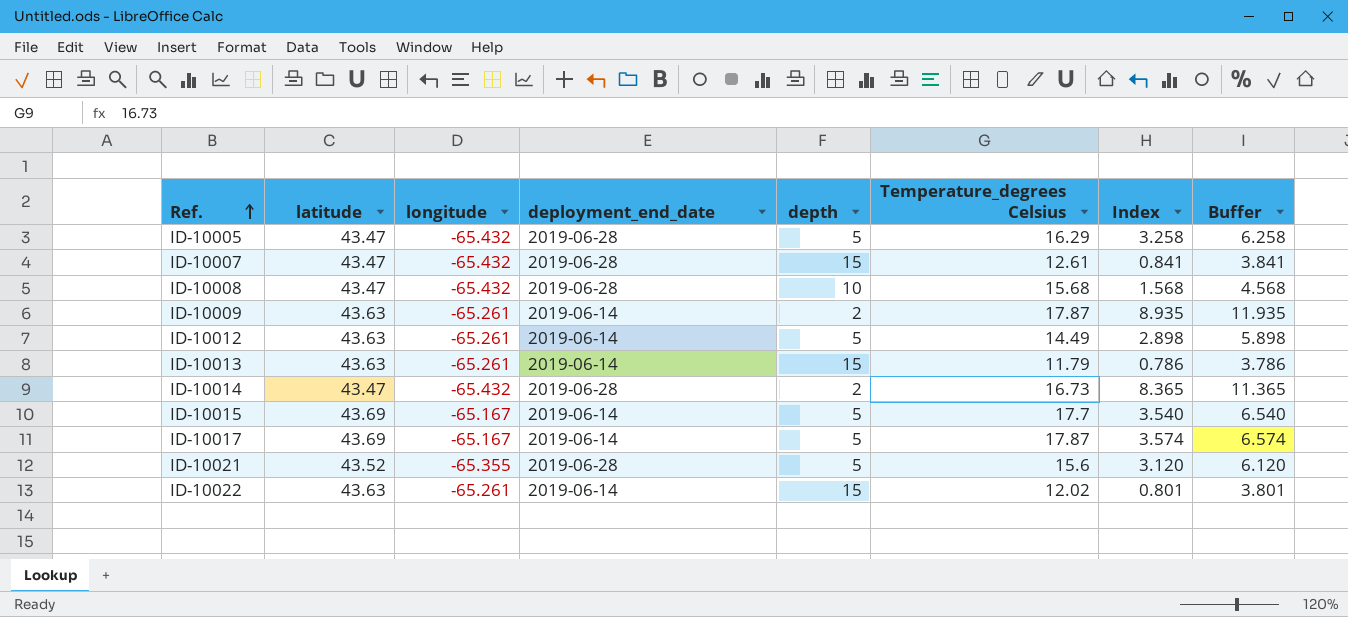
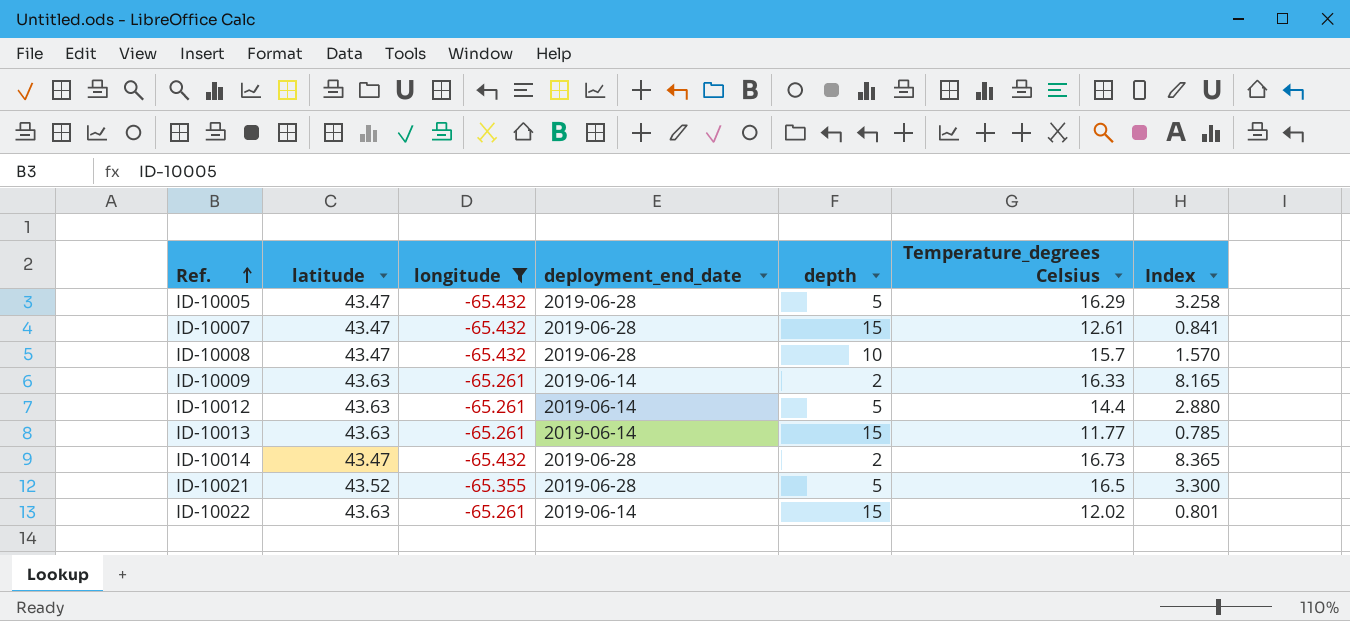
filter: none -> longitude != -65.167
column Buffer | formula: [Index] + 3 -> none
ID-10008 | Temperature_degrees Celsius: 15.68 -> 15.7
ID-10008 | Index: 1.568 -> 1.570
ID-10009 | Temperature_degrees Celsius: 17.87 -> 16.33
ID-10009 | Index: 8.935 -> 8.165
ID-10012 | Temperature_degrees Celsius: 14.49 -> 14.4
ID-10012 | Index: 2.898 -> 2.880
ID-10013 | Temperature_degrees Celsius: 11.79 -> 11.77
ID-10013 | Index: 0.786 -> 0.785
ID-10021 | Temperature_degrees Celsius: 15.6 -> 16.5
ID-10021 | Index: 3.120 -> 3.300

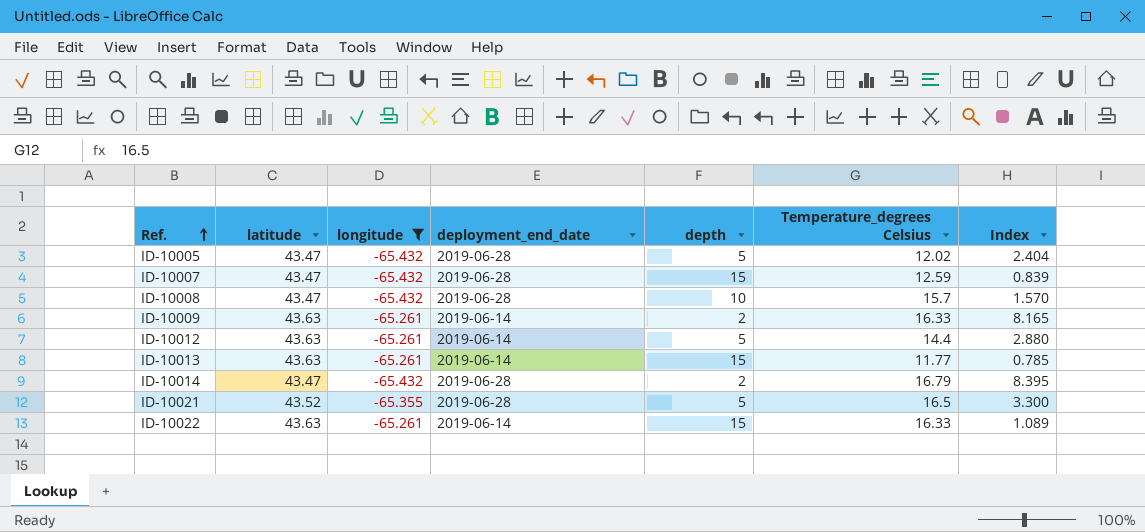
ID-10005 | Temperature_degrees Celsius: 16.29 -> 12.02
ID-10005 | Index: 3.258 -> 2.404
ID-10007 | Temperature_degrees Celsius: 12.61 -> 12.59
ID-10007 | Index: 0.841 -> 0.839
ID-10014 | Temperature_degrees Celsius: 16.73 -> 16.79
ID-10014 | Index: 8.365 -> 8.395
ID-10022 | Temperature_degrees Celsius: 12.02 -> 16.33
ID-10022 | Index: 0.801 -> 1.089

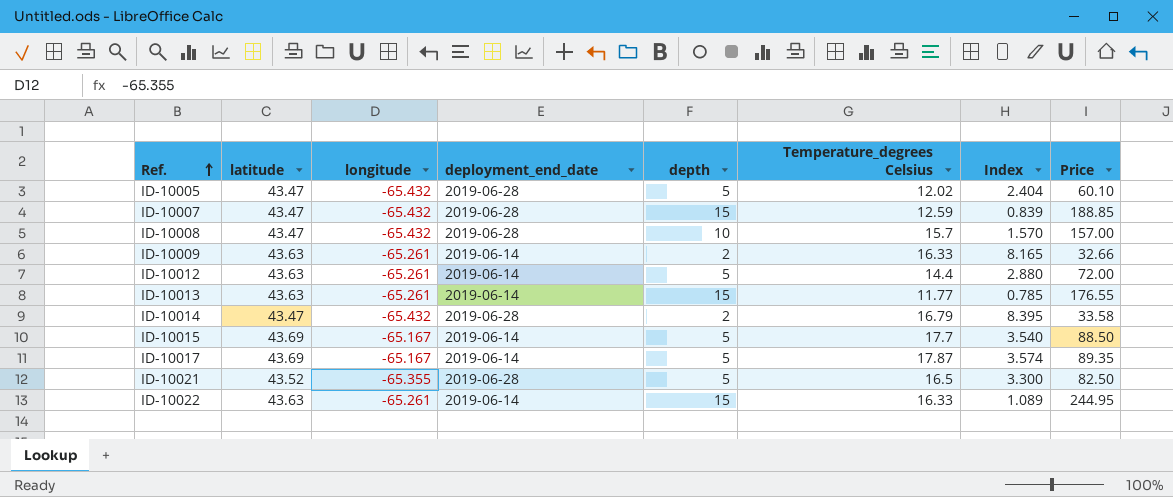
filter: longitude != -65.167 -> none
column Price | formula: none -> [depth] * [Temperature_degrees Celsius]

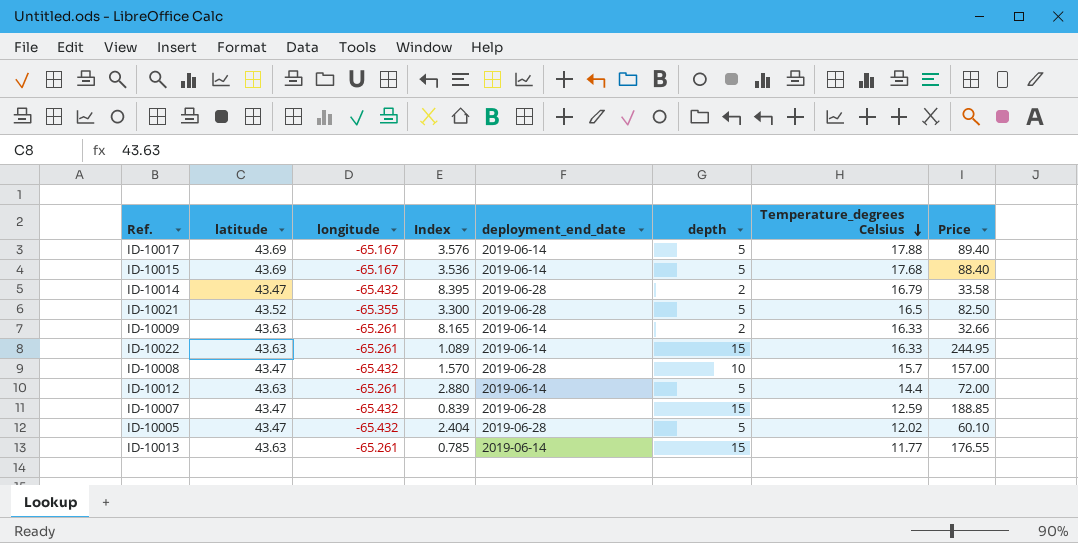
row order: Ref. ascending -> Temperature_degrees Celsius descending
column Index | position: 7 -> 4
ID-10017 | Index: 3.574 -> 3.576
ID-10017 | Temperature_degrees Celsius: 17.87 -> 17.88
ID-10017 | Price: 89.35 -> 89.40
ID-10015 | Index: 3.540 -> 3.536
ID-10015 | Temperature_degrees Celsius: 17.7 -> 17.68
ID-10015 | Price: 88.50 -> 88.40

